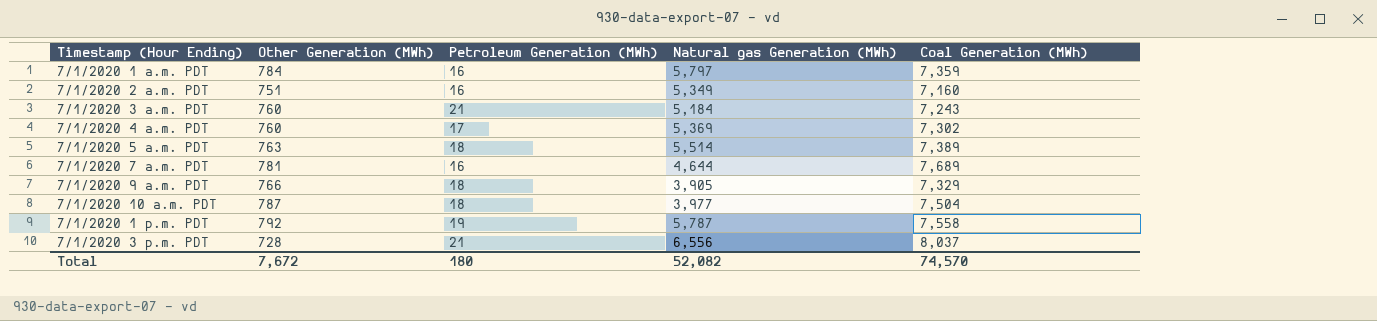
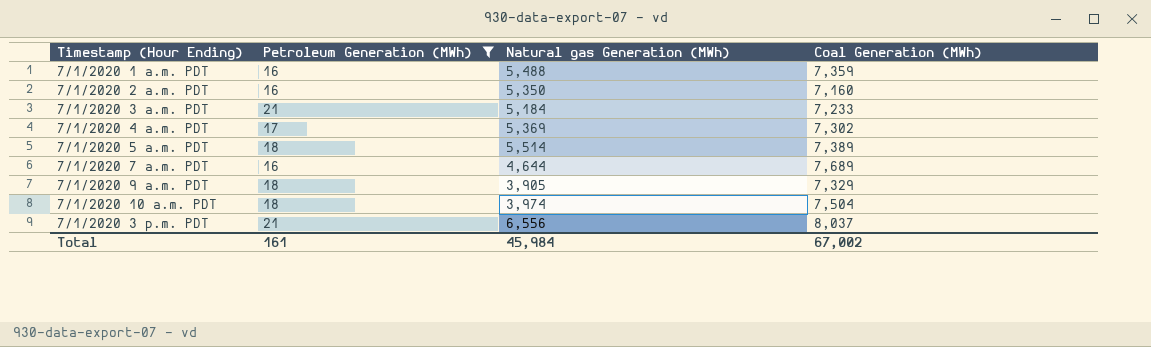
filter: none -> Petroleum Generation (MWh) != 19
column Other Generation (MWh) | position: 2 -> none
7/1/2020 1 a.m. PDT | Natural gas Generation (MWh): 5,797 -> 5,488
7/1/2020 2 a.m. PDT | Natural gas Generation (MWh): 5,349 -> 5,350
7/1/2020 3 a.m. PDT | Coal Generation (MWh): 7,243 -> 7,233
7/1/2020 10 a.m. PDT | Natural gas Generation (MWh): 3,977 -> 3,974
Total | Petroleum Generation (MWh): 180 -> 161
Total | Natural gas Generation (MWh): 52,082 -> 45,984
Total | Coal Generation (MWh): 74,570 -> 67,002

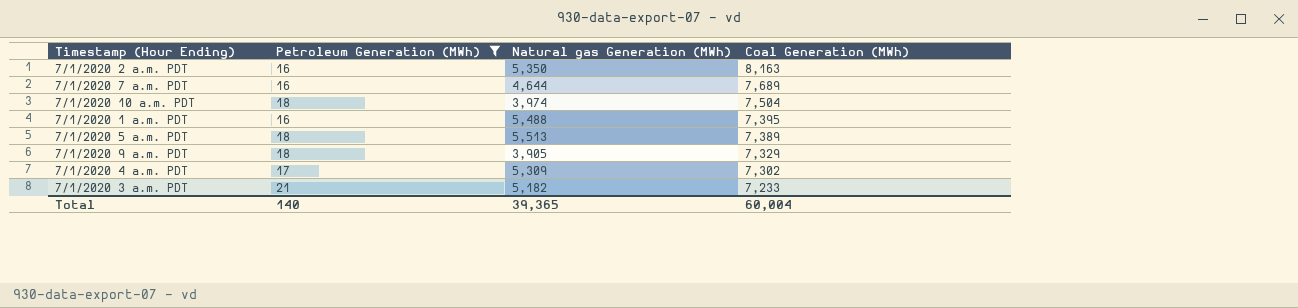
row order: none -> Coal Generation (MWh) descending
row 7/1/2020 3 p.m. PDT: 21 | 6,556 | 8,037 -> none
7/1/2020 2 a.m. PDT | Coal Generation (MWh): 7,160 -> 8,163
7/1/2020 1 a.m. PDT | Coal Generation (MWh): 7,359 -> 7,395
7/1/2020 5 a.m. PDT | Natural gas Generation (MWh): 5,514 -> 5,513
7/1/2020 4 a.m. PDT | Natural gas Generation (MWh): 5,369 -> 5,309
7/1/2020 3 a.m. PDT | Natural gas Generation (MWh): 5,184 -> 5,182
Total | Petroleum Generation (MWh): 161 -> 140
Total | Natural gas Generation (MWh): 45,984 -> 39,365
Total | Coal Generation (MWh): 67,002 -> 60,004

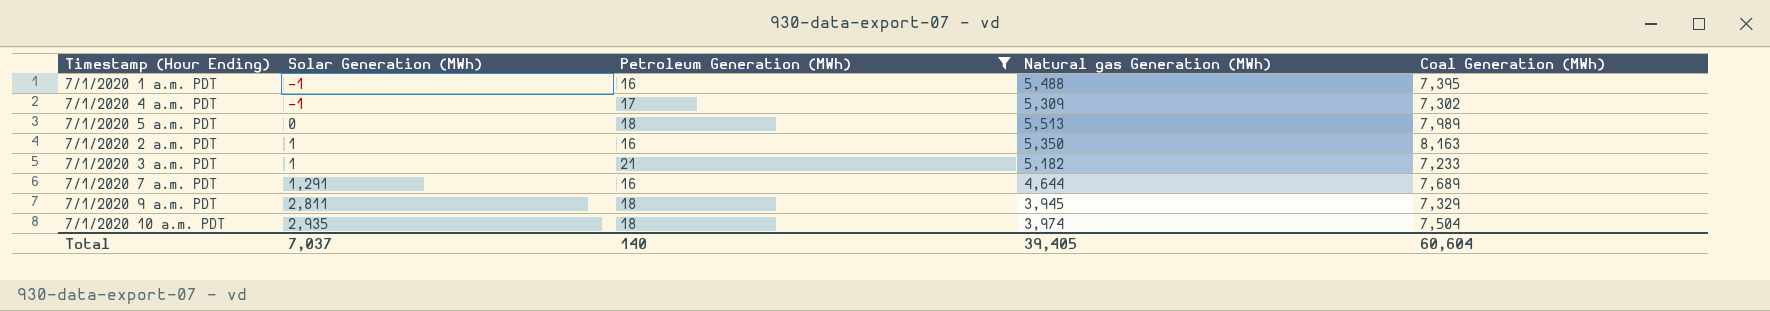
row order: Coal Generation (MWh) descending -> Solar Generation (MWh) ascending
column Solar Generation (MWh) | position: none -> 2
7/1/2020 5 a.m. PDT | Coal Generation (MWh): 7,389 -> 7,989
7/1/2020 9 a.m. PDT | Natural gas Generation (MWh): 3,905 -> 3,945
Total | Natural gas Generation (MWh): 39,365 -> 39,405
Total | Coal Generation (MWh): 60,004 -> 60,604

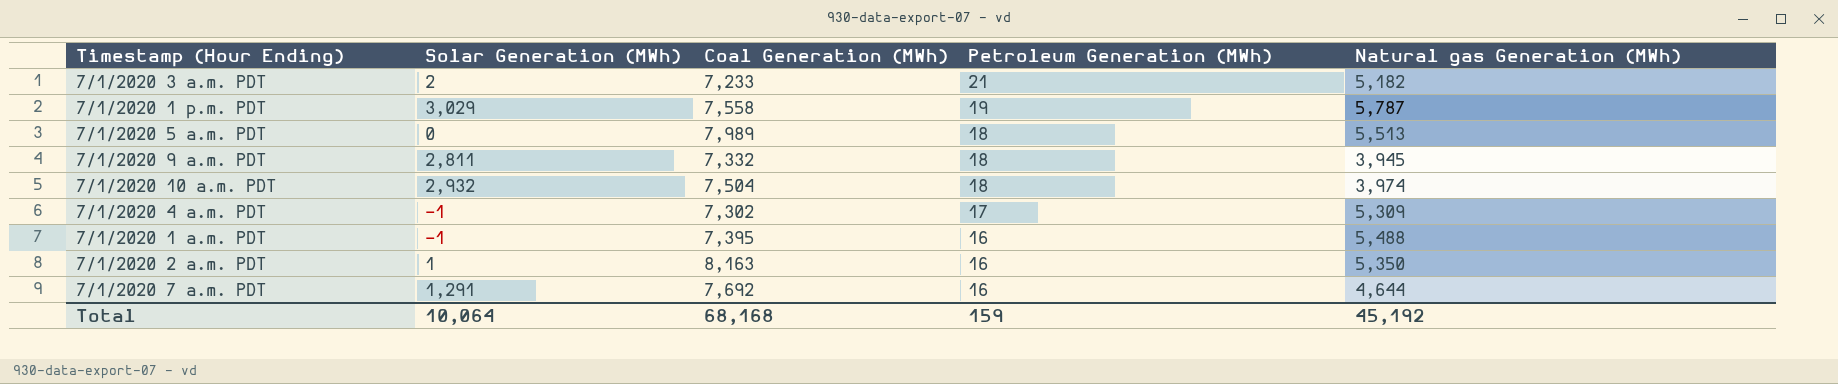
filter: Petroleum Generation (MWh) != 19 -> none
row order: Solar Generation (MWh) ascending -> Petroleum Generation (MWh) descending
column Coal Generation (MWh) | position: 5 -> 3
7/1/2020 3 a.m. PDT | Solar Generation (MWh): 1 -> 2
7/1/2020 9 a.m. PDT | Coal Generation (MWh): 7,329 -> 7,332
7/1/2020 10 a.m. PDT | Solar Generation (MWh): 2,935 -> 2,932
7/1/2020 7 a.m. PDT | Coal Generation (MWh): 7,689 -> 7,692
Total | Solar Generation (MWh): 7,037 -> 10,064
Total | Coal Generation (MWh): 60,604 -> 68,168
Total | Petroleum Generation (MWh): 140 -> 159
Total | Natural gas Generation (MWh): 39,405 -> 45,192

